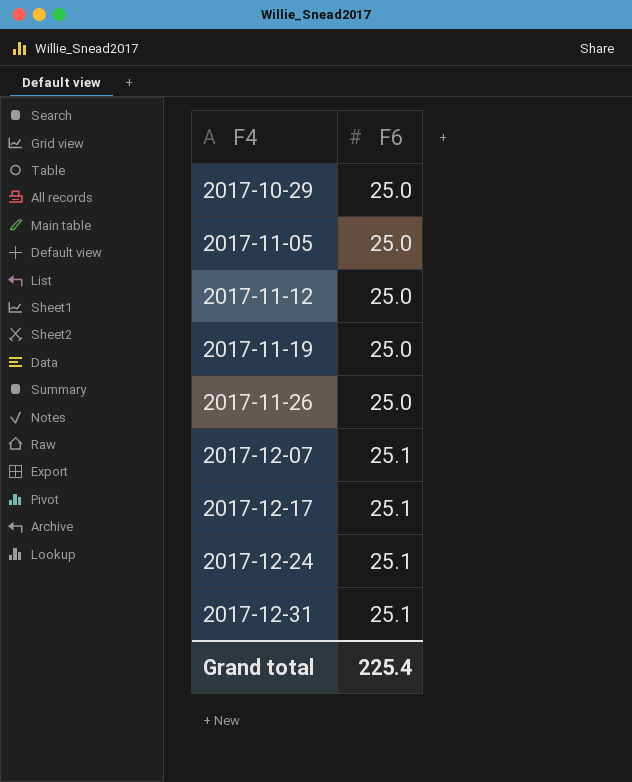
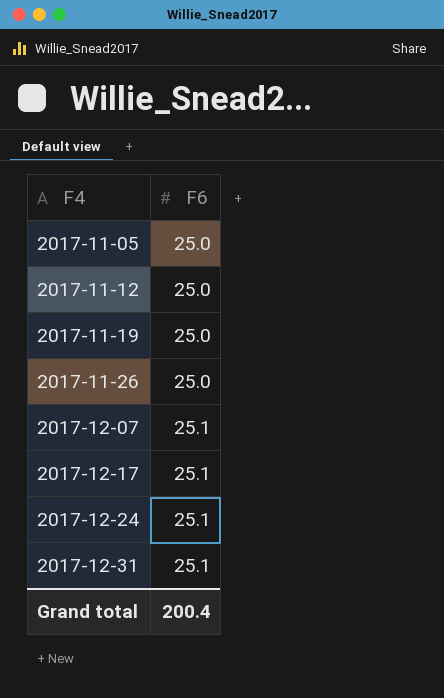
row 2017-10-29: 25.0 -> none
Grand total | F6: 225.4 -> 200.4

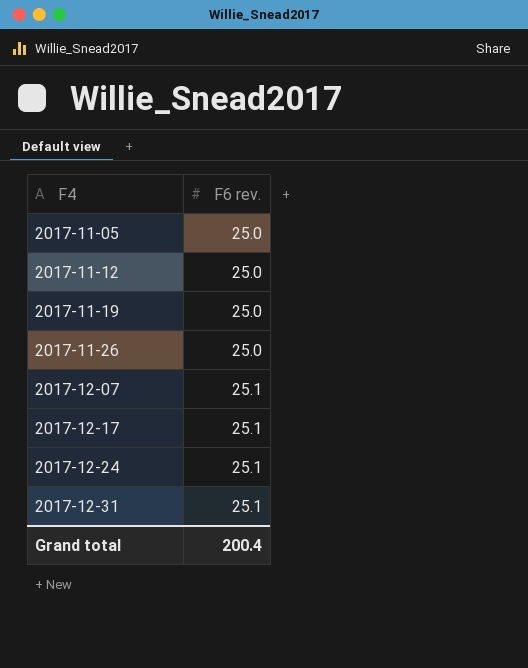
column name: F6 -> F6 rev.

